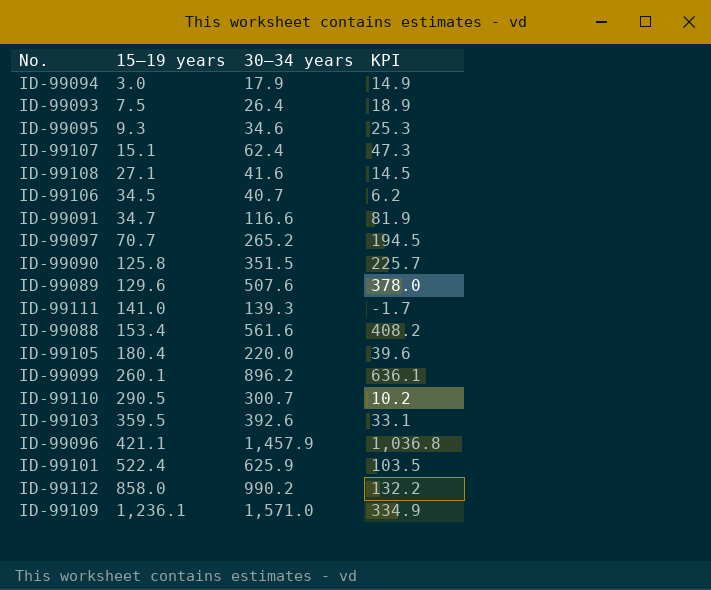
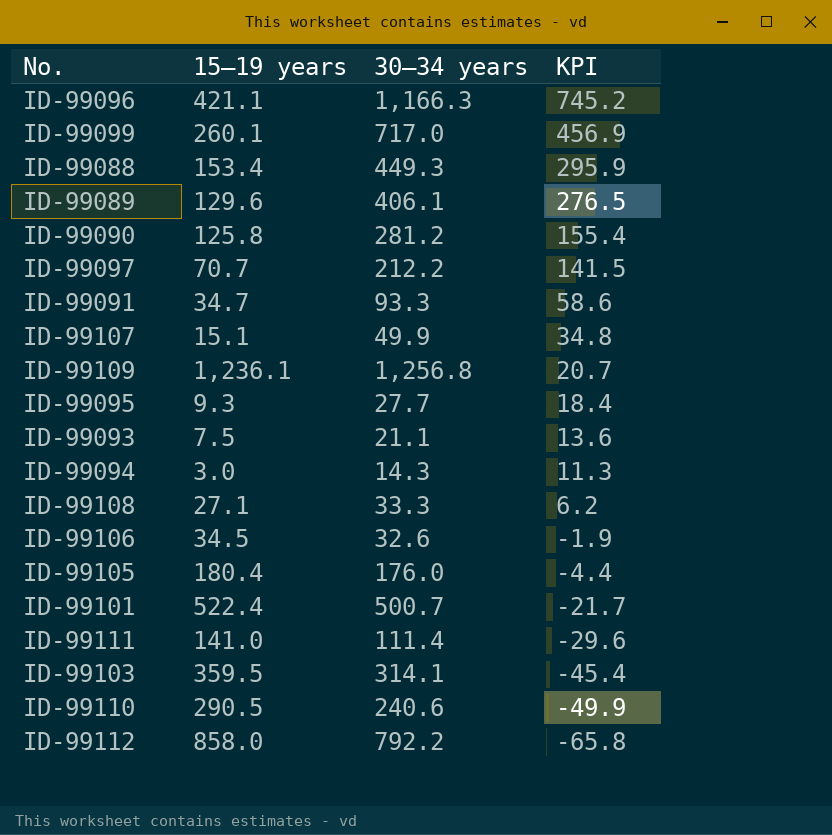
row order: 15–19 years ascending -> KPI descending
ID-99096 | 30–34 years: 1,457.9 -> 1,166.3
ID-99096 | KPI: 1,036.8 -> 745.2
ID-99099 | 30–34 years: 896.2 -> 717.0
ID-99099 | KPI: 636.1 -> 456.9
ID-99088 | 30–34 years: 561.6 -> 449.3
ID-99088 | KPI: 408.2 -> 295.9
ID-99089 | 30–34 years: 507.6 -> 406.1
ID-99089 | KPI: 378.0 -> 276.5
ID-99090 | 30–34 years: 351.5 -> 281.2
ID-99090 | KPI: 225.7 -> 155.4
ID-99097 | 30–34 years: 265.2 -> 212.2
ID-99097 | KPI: 194.5 -> 141.5
ID-99091 | 30–34 years: 116.6 -> 93.3
ID-99091 | KPI: 81.9 -> 58.6
ID-99107 | 30–34 years: 62.4 -> 49.9
ID-99107 | KPI: 47.3 -> 34.8
ID-99109 | 30–34 years: 1,571.0 -> 1,256.8
ID-99109 | KPI: 334.9 -> 20.7
ID-99095 | 30–34 years: 34.6 -> 27.7
ID-99095 | KPI: 25.3 -> 18.4
ID-99093 | 30–34 years: 26.4 -> 21.1
ID-99093 | KPI: 18.9 -> 13.6
ID-99094 | 30–34 years: 17.9 -> 14.3
ID-99094 | KPI: 14.9 -> 11.3
ID-99108 | 30–34 years: 41.6 -> 33.3
ID-99108 | KPI: 14.5 -> 6.2
ID-99106 | 30–34 years: 40.7 -> 32.6
ID-99106 | KPI: 6.2 -> -1.9
ID-99105 | 30–34 years: 220.0 -> 176.0
ID-99105 | KPI: 39.6 -> -4.4
ID-99101 | 30–34 years: 625.9 -> 500.7
ID-99101 | KPI: 103.5 -> -21.7
ID-99111 | 30–34 years: 139.3 -> 111.4
ID-99111 | KPI: -1.7 -> -29.6
ID-99103 | 30–34 years: 392.6 -> 314.1
ID-99103 | KPI: 33.1 -> -45.4
ID-99110 | 30–34 years: 300.7 -> 240.6
ID-99110 | KPI: 10.2 -> -49.9
ID-99112 | 30–34 years: 990.2 -> 792.2
ID-99112 | KPI: 132.2 -> -65.8

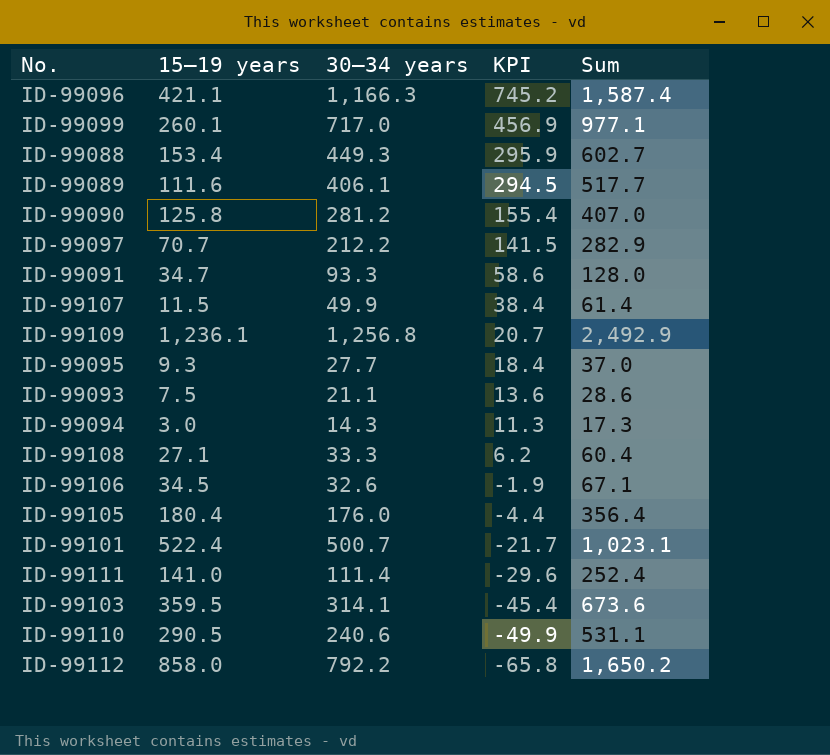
column Sum | formula: none -> [15–19 years] + [30–34 years]
ID-99089 | 15–19 years: 129.6 -> 111.6
ID-99089 | KPI: 276.5 -> 294.5
ID-99107 | 15–19 years: 15.1 -> 11.5
ID-99107 | KPI: 34.8 -> 38.4

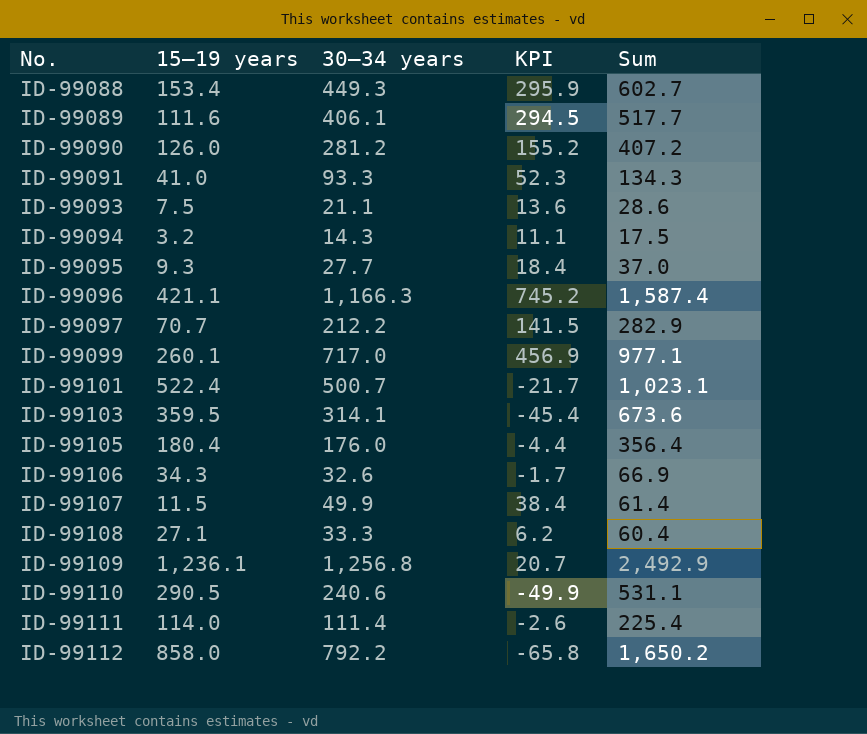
row order: KPI descending -> No. ascending
ID-99090 | 15–19 years: 125.8 -> 126.0
ID-99090 | KPI: 155.4 -> 155.2
ID-99090 | Sum: 407.0 -> 407.2
ID-99091 | 15–19 years: 34.7 -> 41.0
ID-99091 | KPI: 58.6 -> 52.3
ID-99091 | Sum: 128.0 -> 134.3
ID-99094 | 15–19 years: 3.0 -> 3.2
ID-99094 | KPI: 11.3 -> 11.1
ID-99094 | Sum: 17.3 -> 17.5
ID-99106 | 15–19 years: 34.5 -> 34.3
ID-99106 | KPI: -1.9 -> -1.7
ID-99106 | Sum: 67.1 -> 66.9
ID-99111 | 15–19 years: 141.0 -> 114.0
ID-99111 | KPI: -29.6 -> -2.6
ID-99111 | Sum: 252.4 -> 225.4

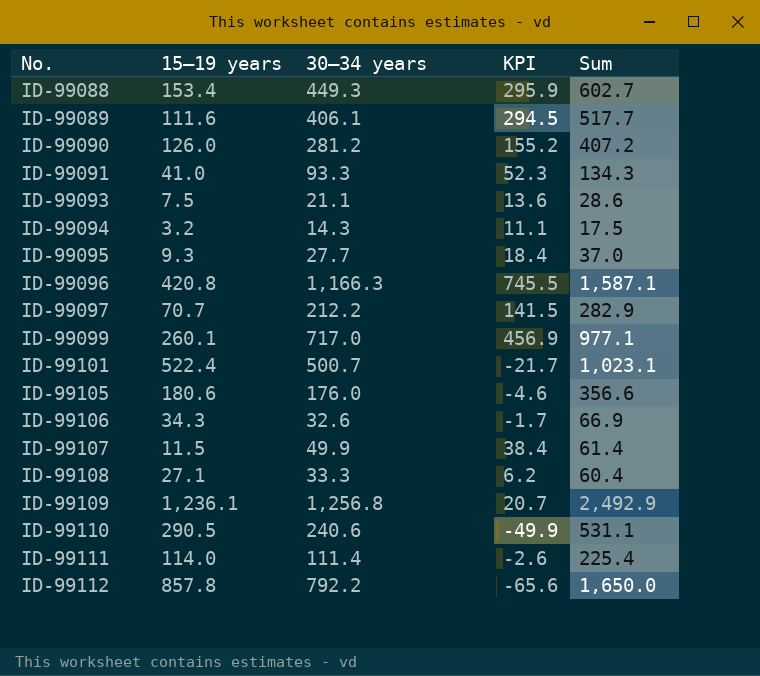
row ID-99103: 359.5 | 314.1 | -45.4 | 673.6 -> none
ID-99096 | 15–19 years: 421.1 -> 420.8
ID-99096 | KPI: 745.2 -> 745.5
ID-99096 | Sum: 1,587.4 -> 1,587.1
ID-99105 | 15–19 years: 180.4 -> 180.6
ID-99105 | KPI: -4.4 -> -4.6
ID-99105 | Sum: 356.4 -> 356.6
ID-99112 | 15–19 years: 858.0 -> 857.8
ID-99112 | KPI: -65.8 -> -65.6
ID-99112 | Sum: 1,650.2 -> 1,650.0

